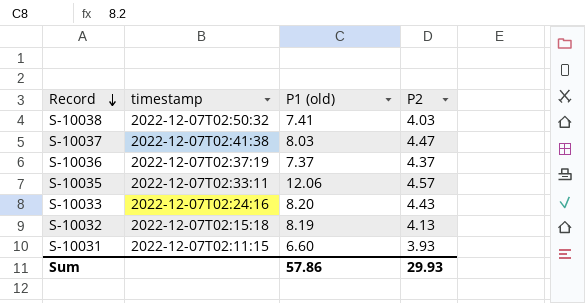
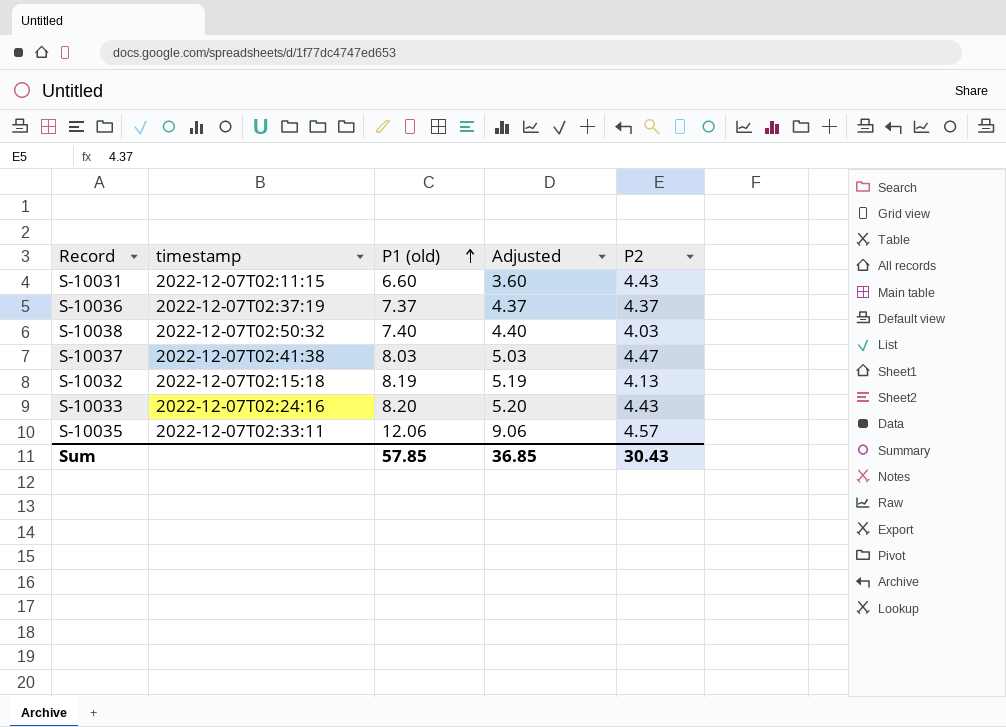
row order: Record descending -> P1 (old) ascending
column Adjusted | formula: none -> [P1 (old)] - 3
S-10031 | P2: 3.93 -> 4.43
S-10038 | P1 (old): 7.41 -> 7.40
Sum | P1 (old): 57.86 -> 57.85
Sum | P2: 29.93 -> 30.43

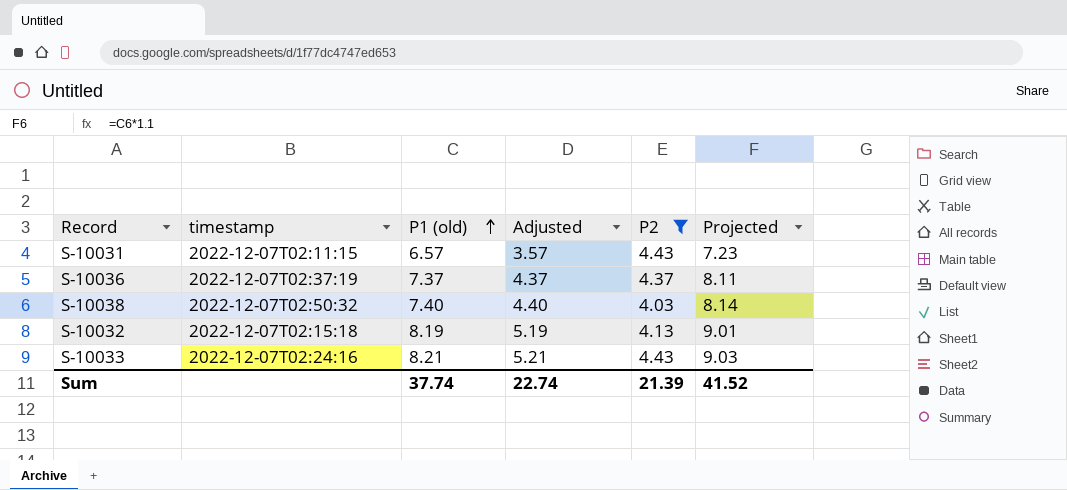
filter: none -> P2 <= 4.43
column Projected | formula: none -> [P1 (old)] * 1.1
S-10031 | P1 (old): 6.60 -> 6.57
S-10031 | Adjusted: 3.60 -> 3.57
S-10033 | P1 (old): 8.20 -> 8.21
S-10033 | Adjusted: 5.20 -> 5.21
Sum | P1 (old): 57.85 -> 37.74
Sum | Adjusted: 36.85 -> 22.74
Sum | P2: 30.43 -> 21.39

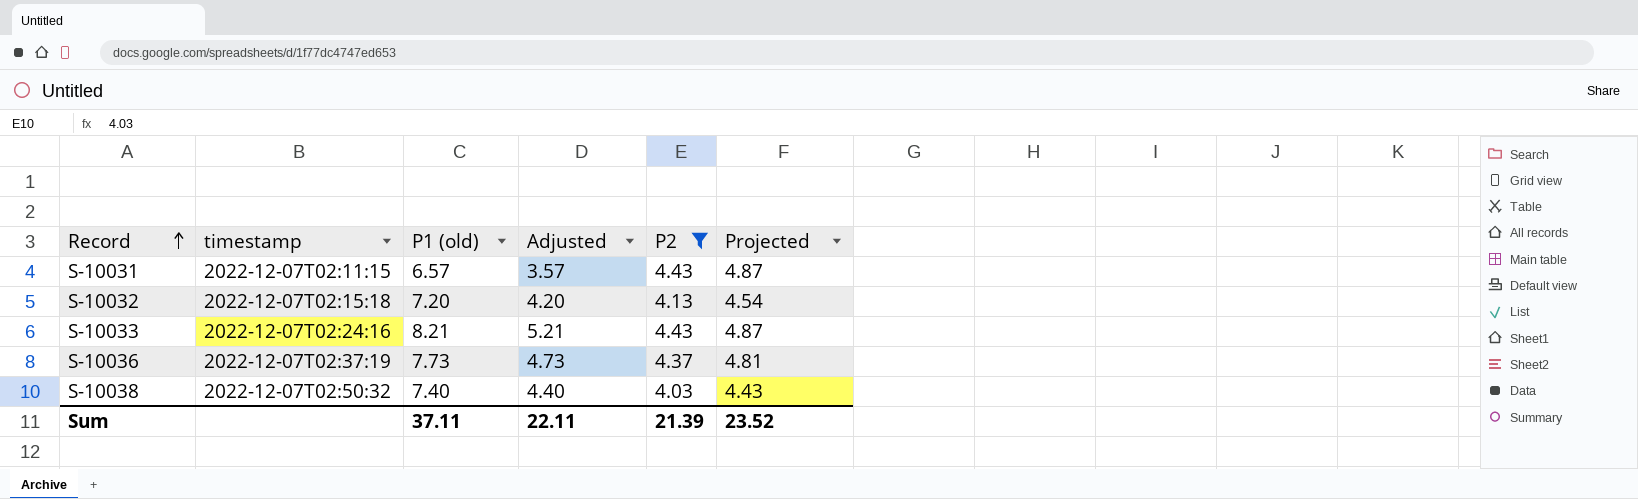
row order: P1 (old) ascending -> Record ascending
column Projected | formula: [P1 (old)] * 1.1 -> [P2] * 1.1
S-10032 | P1 (old): 8.19 -> 7.20
S-10032 | Adjusted: 5.19 -> 4.20
S-10036 | P1 (old): 7.37 -> 7.73
S-10036 | Adjusted: 4.37 -> 4.73
Sum | P1 (old): 37.74 -> 37.11
Sum | Adjusted: 22.74 -> 22.11
Sum | Projected: 41.52 -> 23.52

